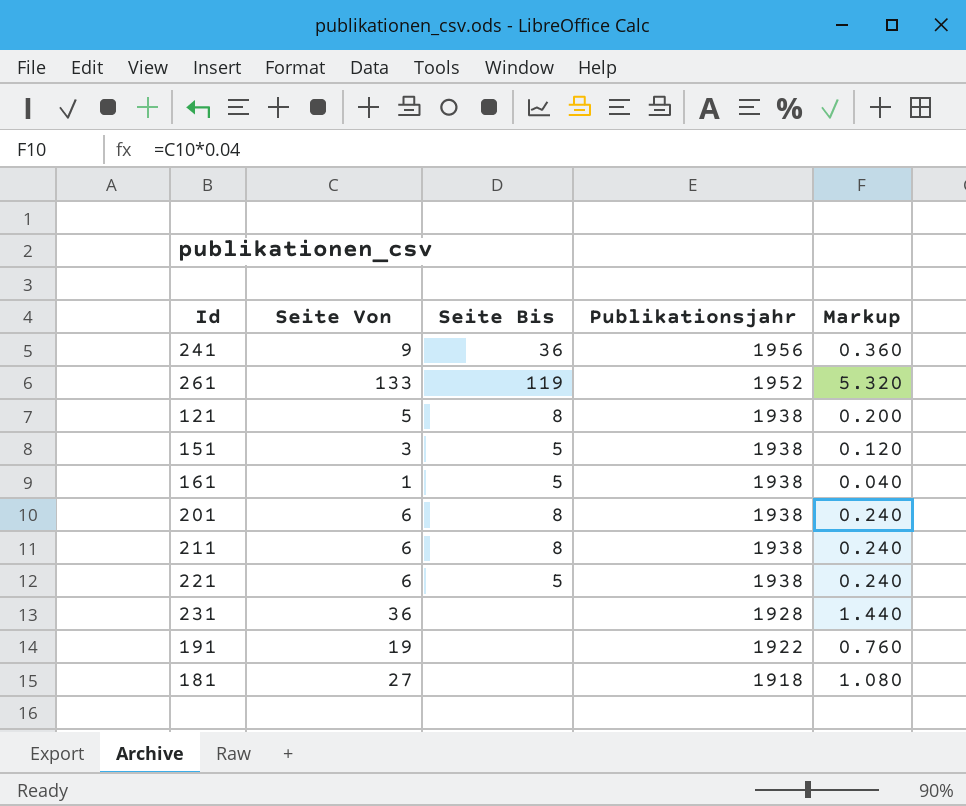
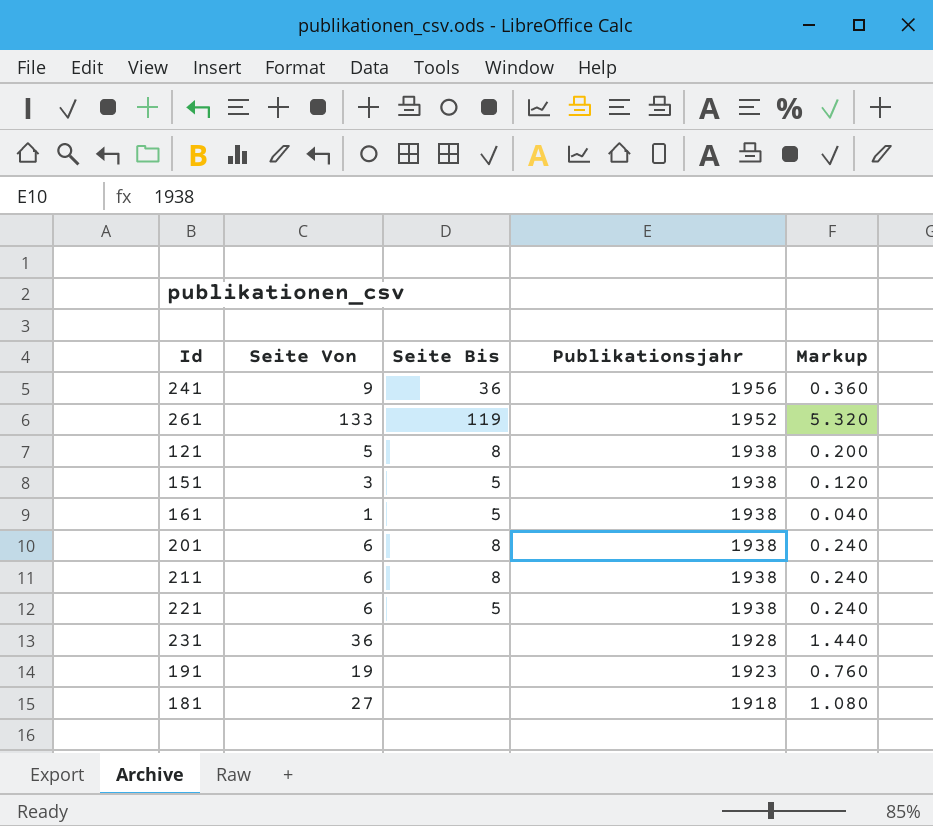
191 | Publikationsjahr: 1922 -> 1923

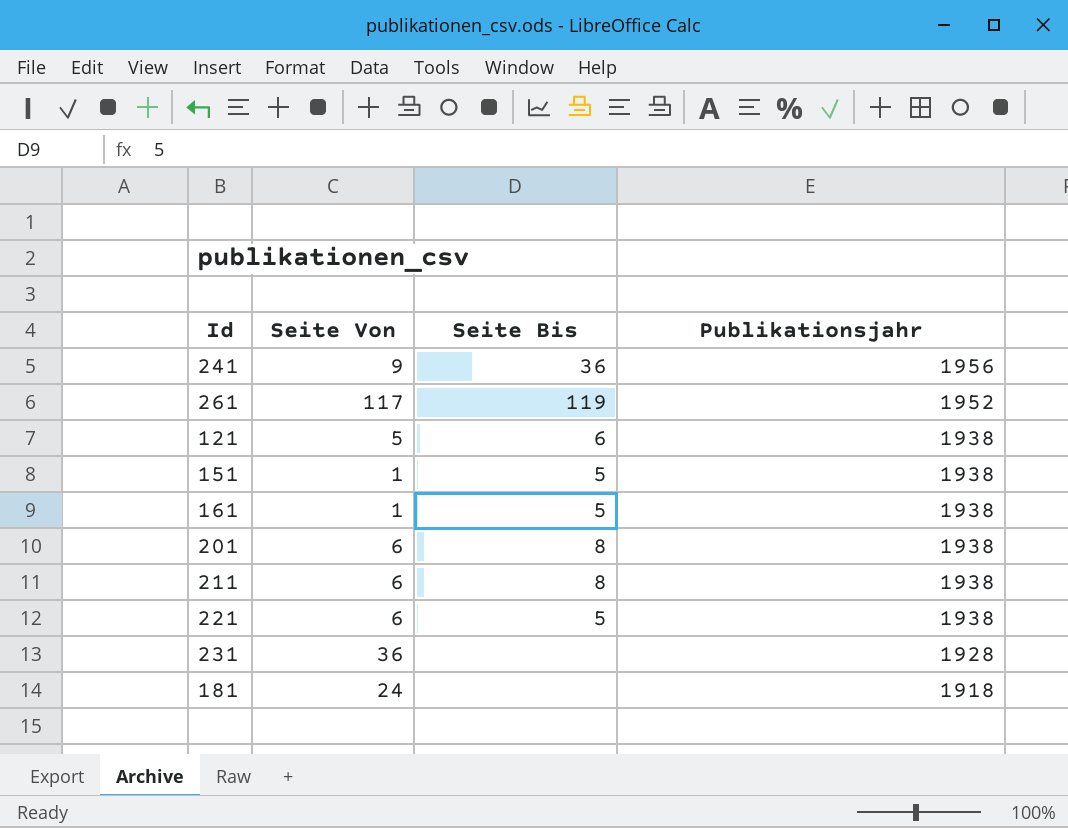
column Markup | formula: [Seite Von] * 0.04 -> none
row 191: 19 | none | 1923 | 0.760 -> none
261 | Seite Von: 133 -> 117
121 | Seite Bis: 8 -> 6
151 | Seite Von: 3 -> 1
181 | Seite Von: 27 -> 24

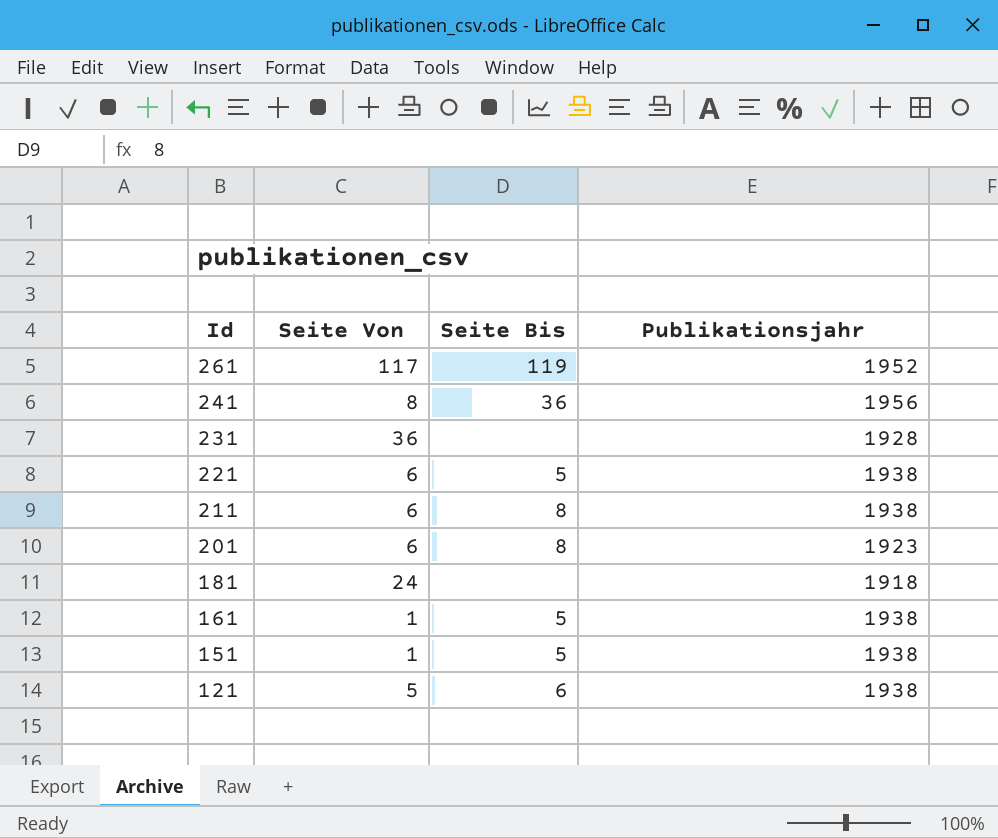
row order: Publikationsjahr descending -> Id descending
241 | Seite Von: 9 -> 8
201 | Publikationsjahr: 1938 -> 1923

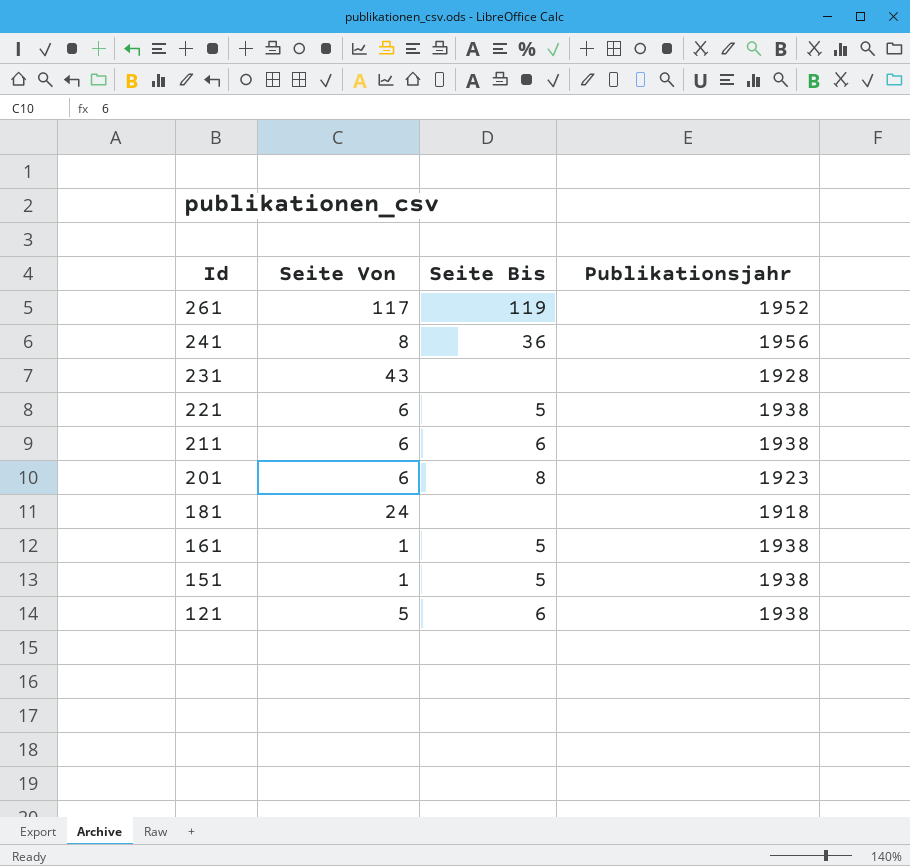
231 | Seite Von: 36 -> 43
211 | Seite Bis: 8 -> 6

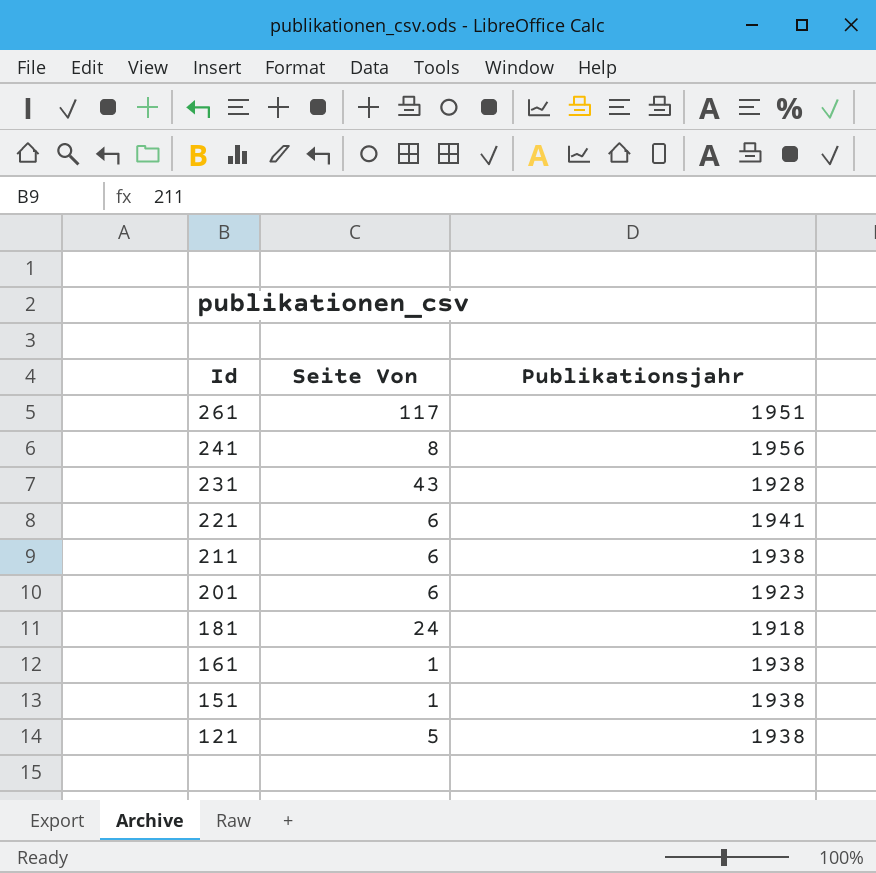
column Seite Bis | position: 3 -> none
261 | Publikationsjahr: 1952 -> 1951
221 | Publikationsjahr: 1938 -> 1941

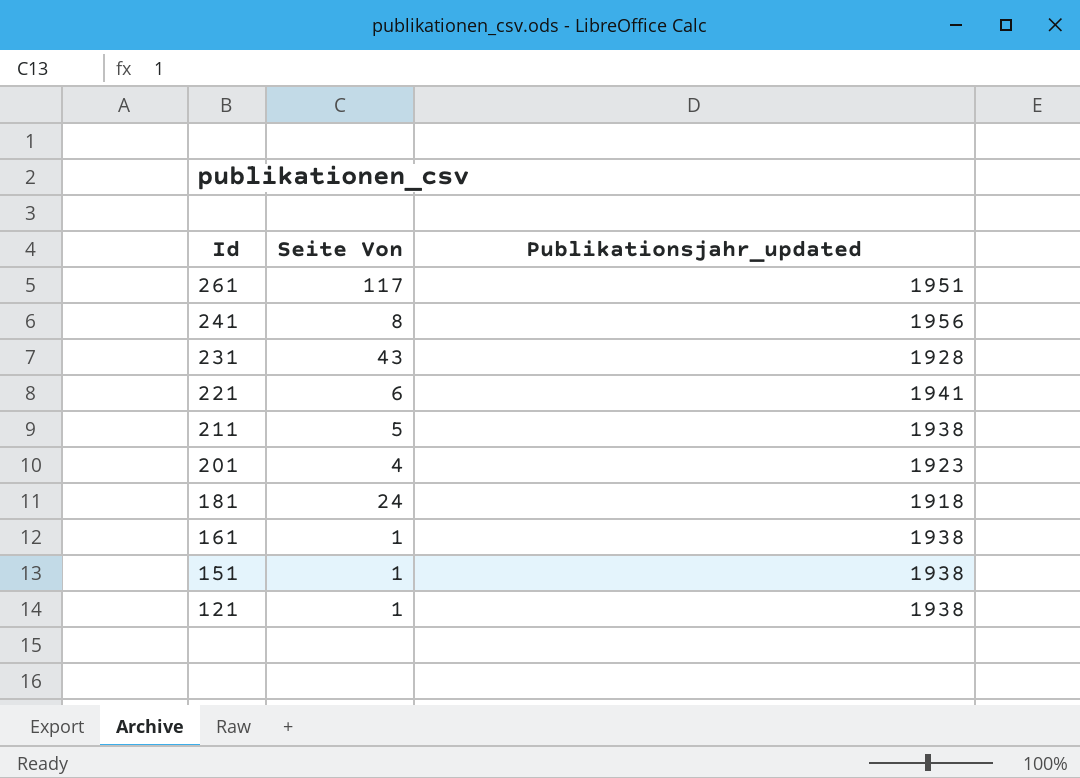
column name: Publikationsjahr -> Publikationsjahr_updated
211 | Seite Von: 6 -> 5
201 | Seite Von: 6 -> 4
121 | Seite Von: 5 -> 1

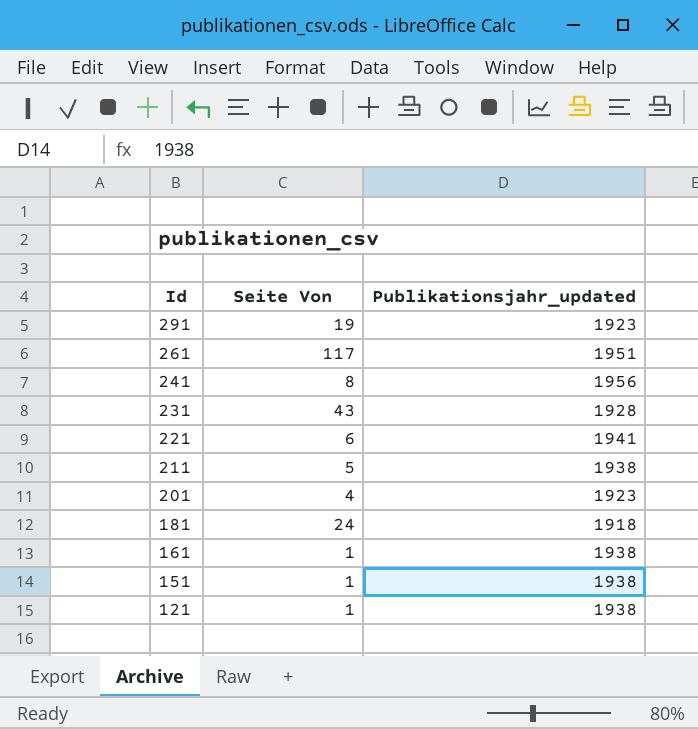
row 291: none -> 19 | 1923

